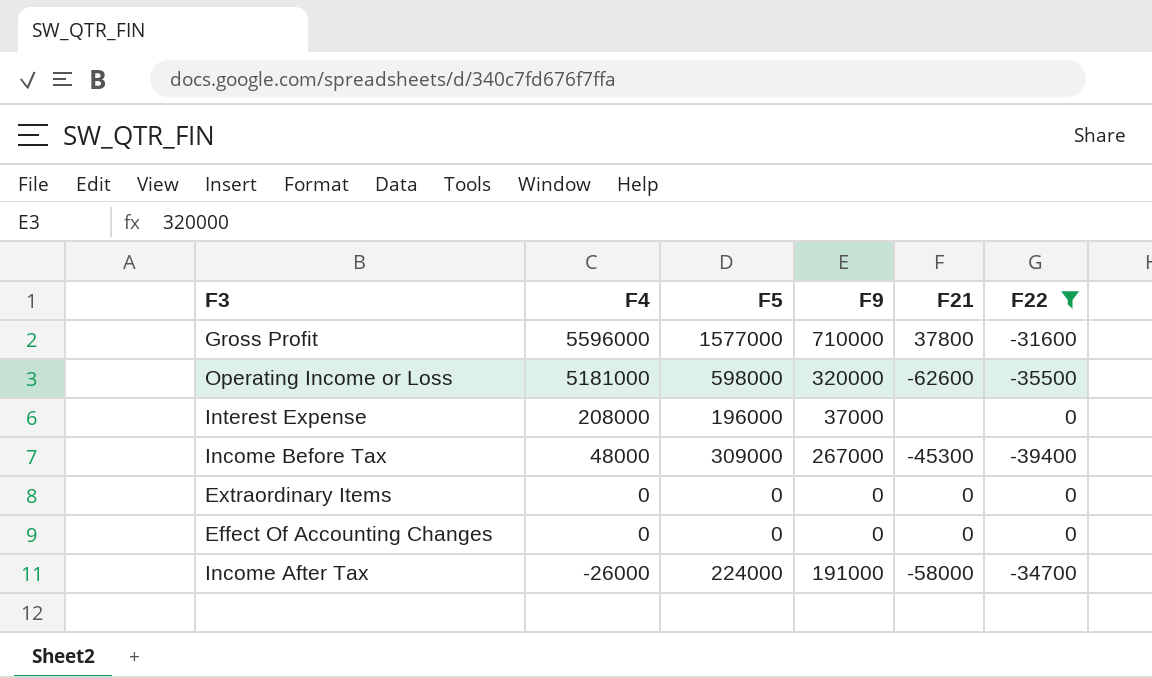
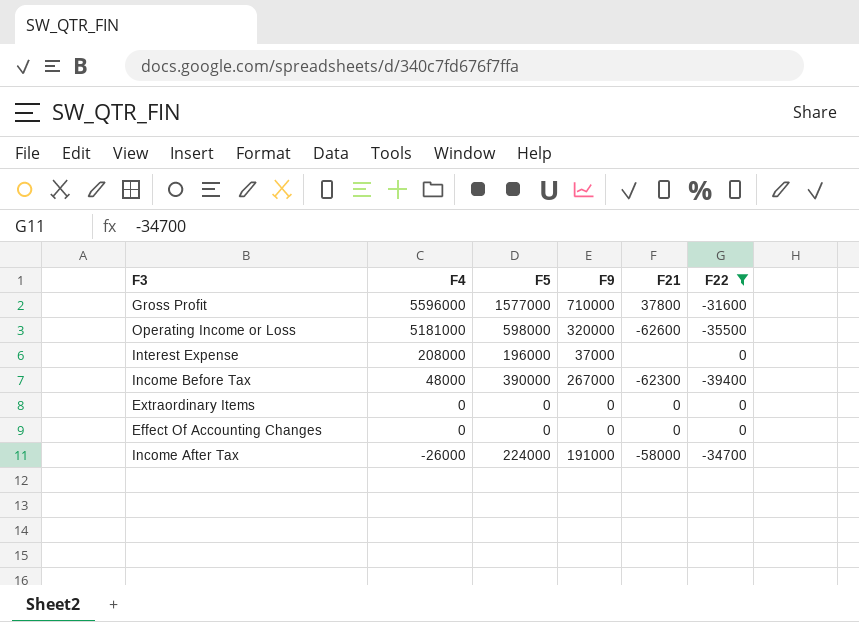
Income Before Tax | F5: 309000 -> 390000
Income Before Tax | F21: -45300 -> -62300

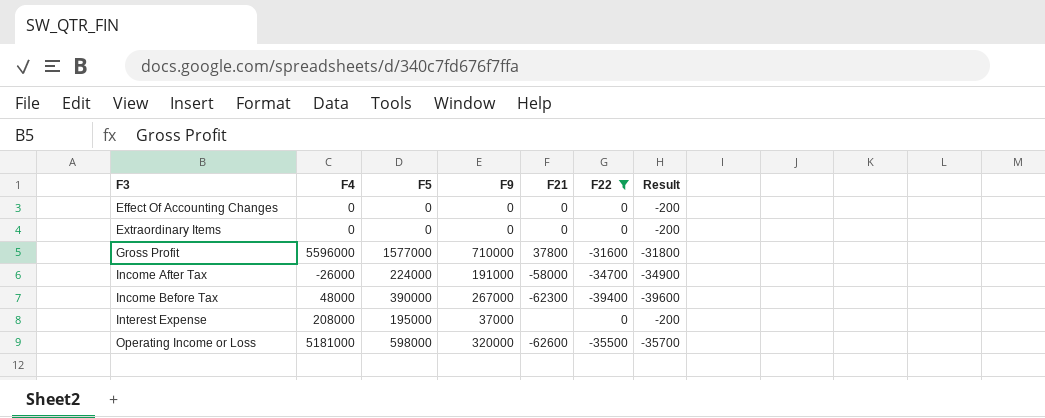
row order: F4 descending -> F3 ascending
column Result | formula: none -> [F22] - 200
Interest Expense | F5: 196000 -> 195000

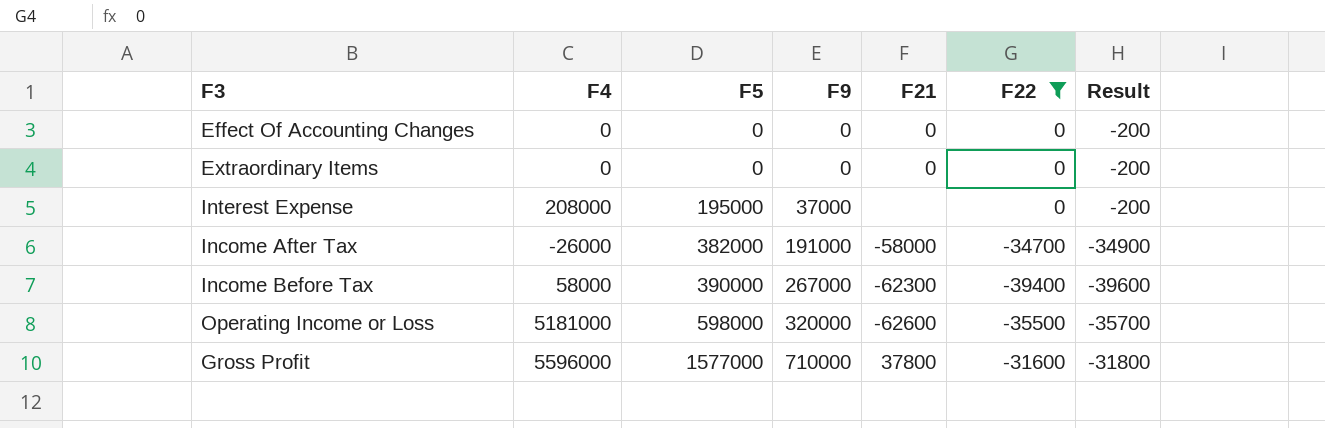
row order: F3 ascending -> F5 ascending
Income After Tax | F5: 224000 -> 382000
Income Before Tax | F4: 48000 -> 58000

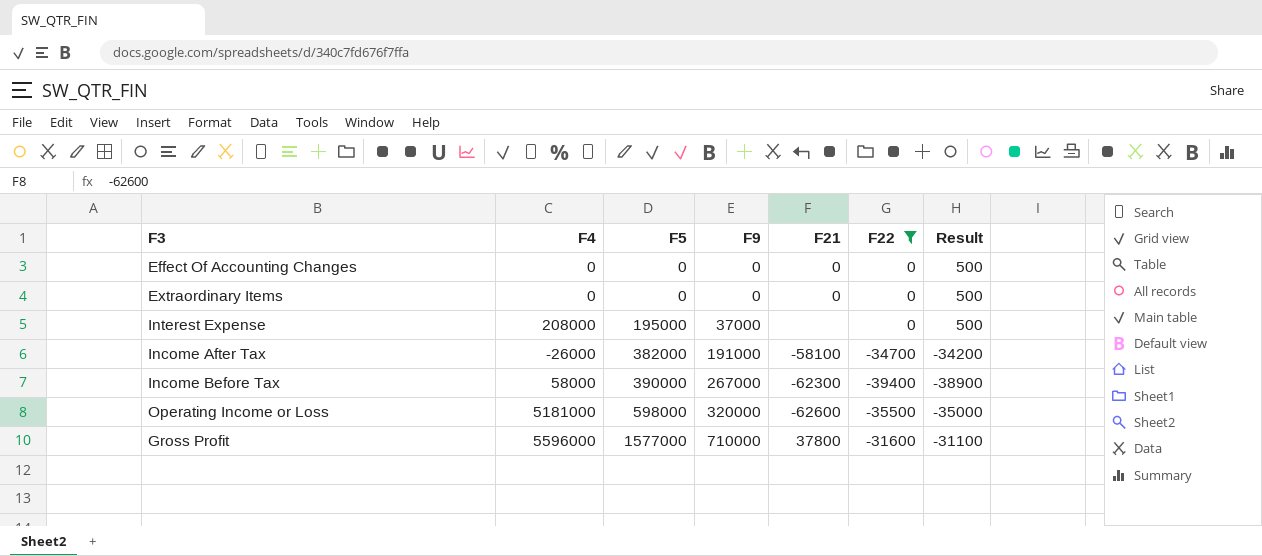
column Result | formula: [F22] - 200 -> [F22] + 500
Income After Tax | F21: -58000 -> -58100

